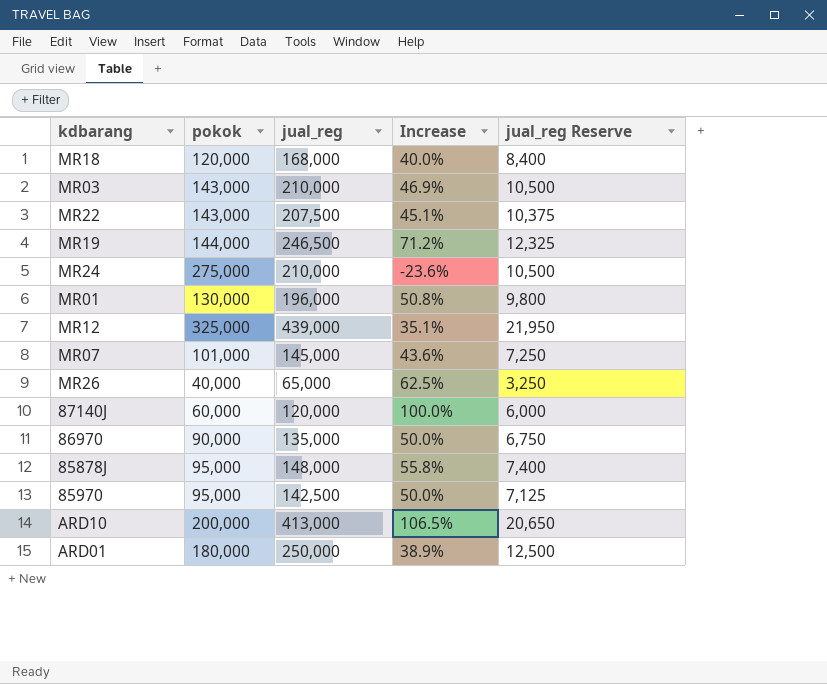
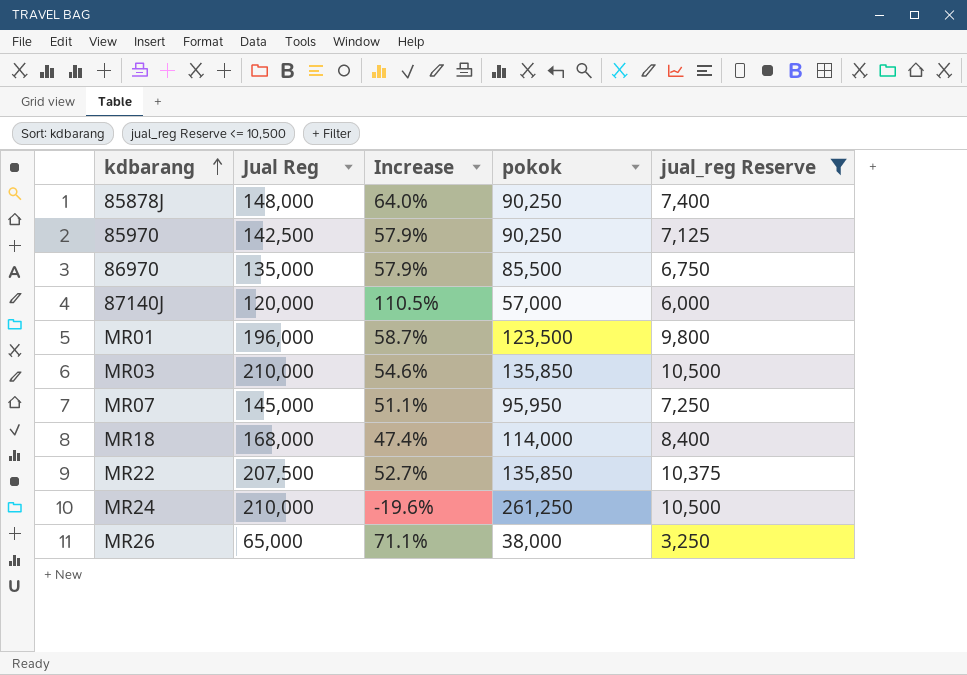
filter: none -> jual_reg Reserve <= 10,500
row order: none -> kdbarang ascending
column name: jual_reg -> Jual Reg
column pokok | position: 2 -> 4
85878J | Increase: 55.8% -> 64.0%
85878J | pokok: 95,000 -> 90,250
85970 | Increase: 50.0% -> 57.9%
85970 | pokok: 95,000 -> 90,250
86970 | Increase: 50.0% -> 57.9%
86970 | pokok: 90,000 -> 85,500
87140J | Increase: 100.0% -> 110.5%
87140J | pokok: 60,000 -> 57,000
MR01 | Increase: 50.8% -> 58.7%
MR01 | pokok: 130,000 -> 123,500
MR03 | Increase: 46.9% -> 54.6%
MR03 | pokok: 143,000 -> 135,850
MR07 | Increase: 43.6% -> 51.1%
MR07 | pokok: 101,000 -> 95,950
MR18 | Increase: 40.0% -> 47.4%
MR18 | pokok: 120,000 -> 114,000
MR22 | Increase: 45.1% -> 52.7%
MR22 | pokok: 143,000 -> 135,850
MR24 | Increase: -23.6% -> -19.6%
MR24 | pokok: 275,000 -> 261,250
MR26 | Increase: 62.5% -> 71.1%
MR26 | pokok: 40,000 -> 38,000

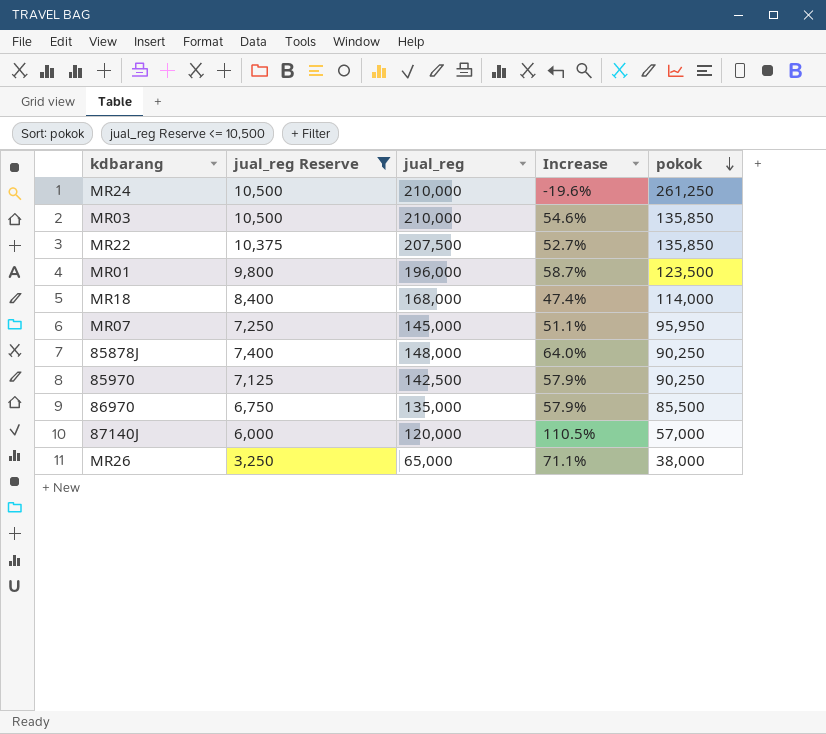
row order: kdbarang ascending -> pokok descending
column jual_reg Reserve | position: 5 -> 2
column name: Jual Reg -> jual_reg

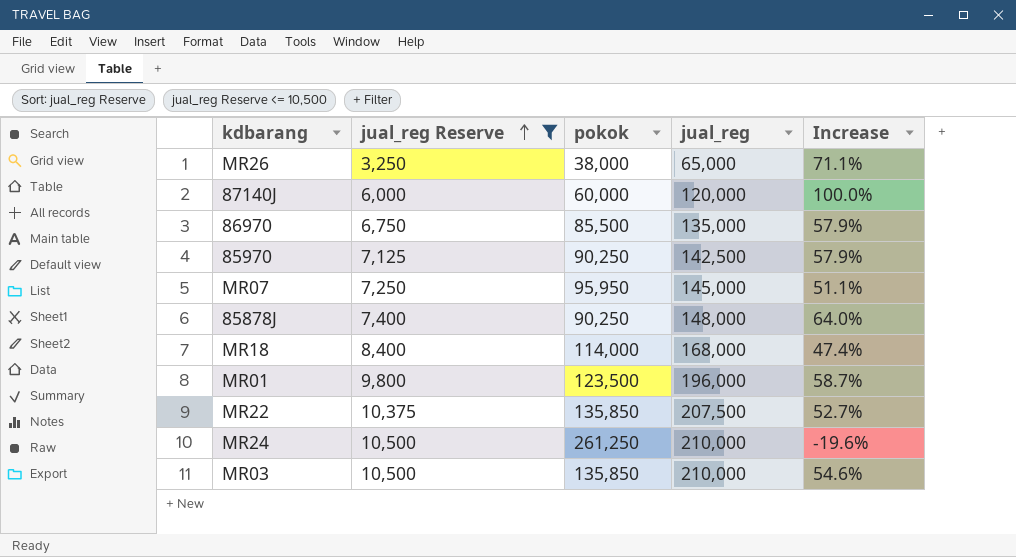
row order: pokok descending -> jual_reg Reserve ascending
column pokok | position: 5 -> 3
87140J | pokok: 57,000 -> 60,000
87140J | Increase: 110.5% -> 100.0%

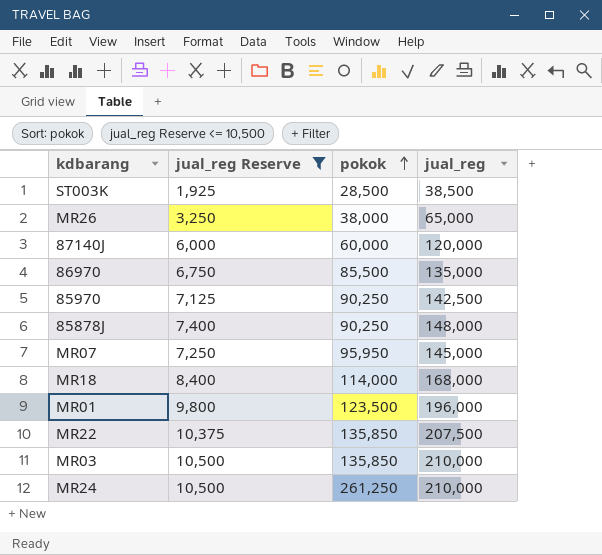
row order: jual_reg Reserve ascending -> pokok ascending
column Increase | formula: ([jual_reg] - [pokok]) / [pokok] -> none
row ST003K: none -> 1,925 | 28,500 | 38,500

